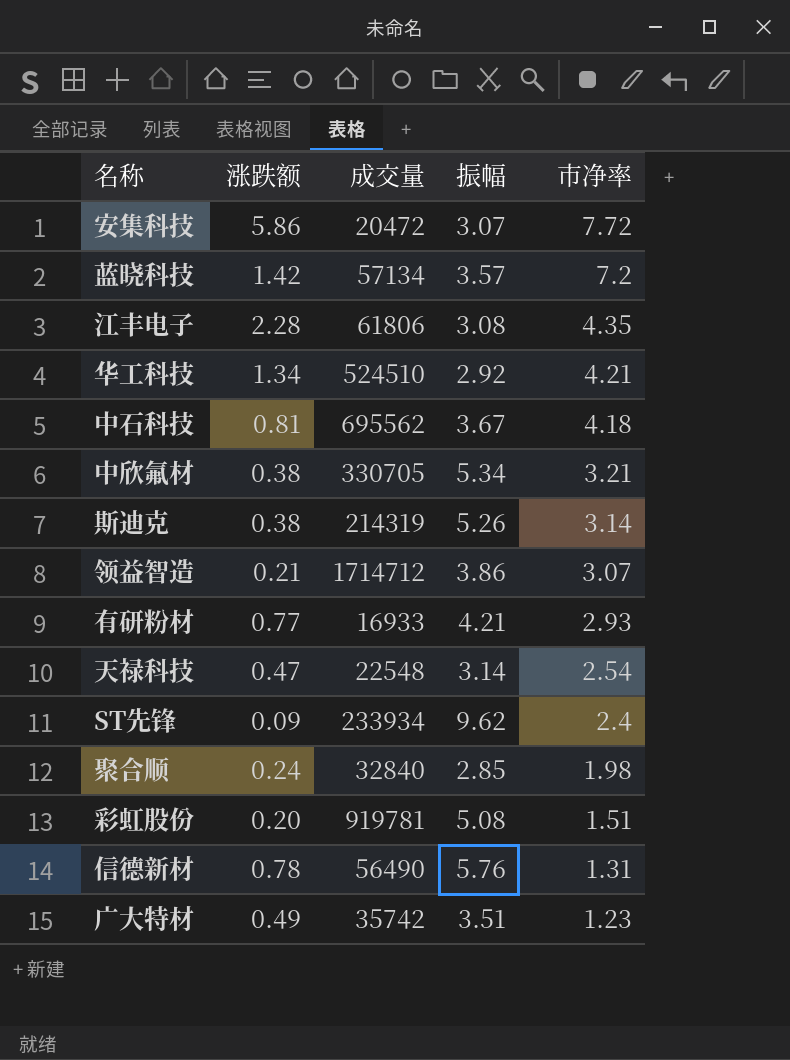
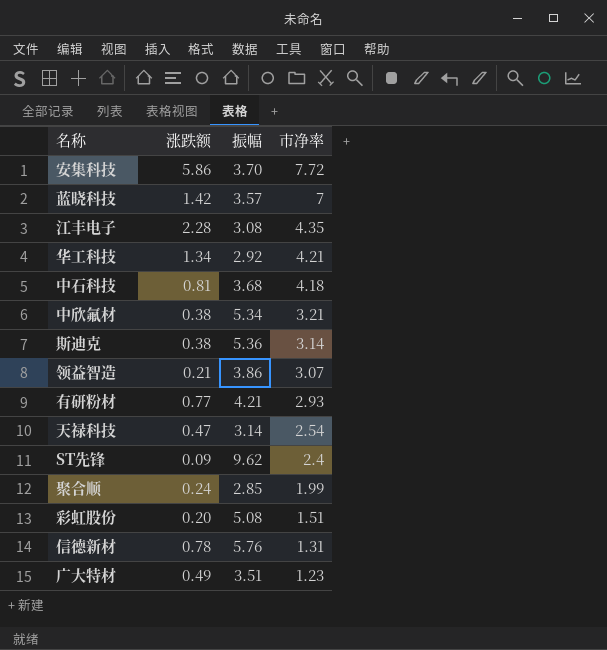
column 成交量 | position: 3 -> none
安集科技 | 振幅: 3.07 -> 3.70
蓝晓科技 | 市净率: 7.2 -> 7
中石科技 | 振幅: 3.67 -> 3.68
斯迪克 | 振幅: 5.26 -> 5.36
聚合顺 | 市净率: 1.98 -> 1.99

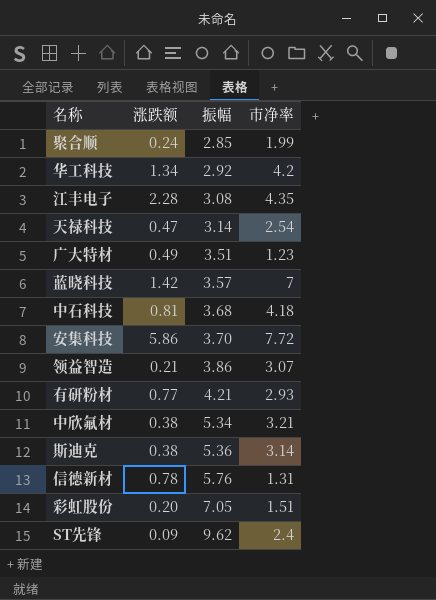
row order: 市净率 descending -> 振幅 ascending
华工科技 | 市净率: 4.21 -> 4.2
彩虹股份 | 振幅: 5.08 -> 7.05

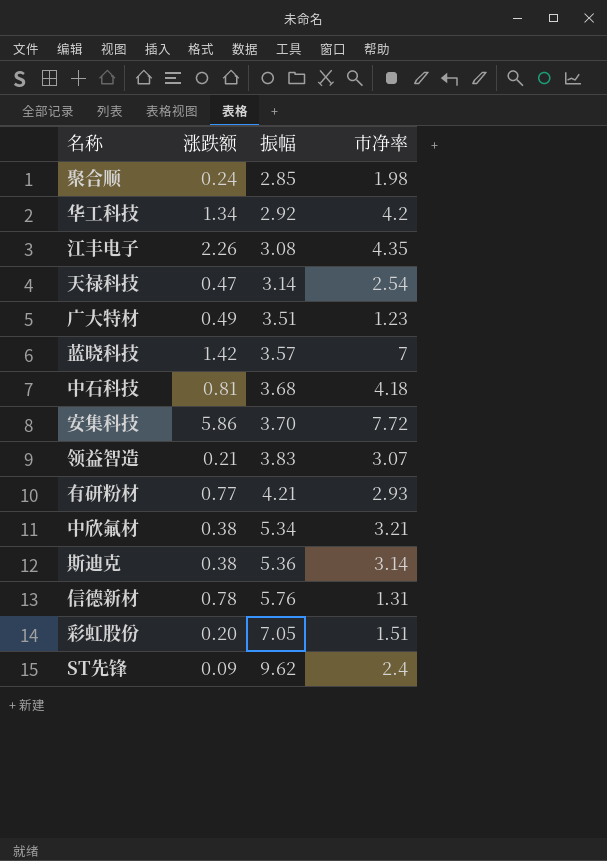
聚合顺 | 市净率: 1.99 -> 1.98
江丰电子 | 涨跌额: 2.28 -> 2.26
领益智造 | 振幅: 3.86 -> 3.83

